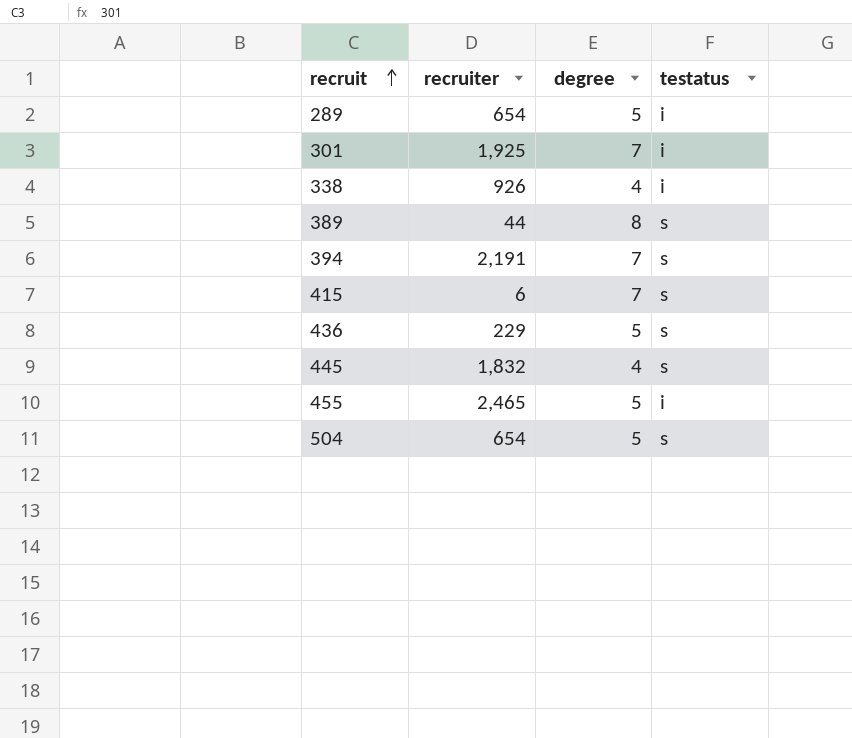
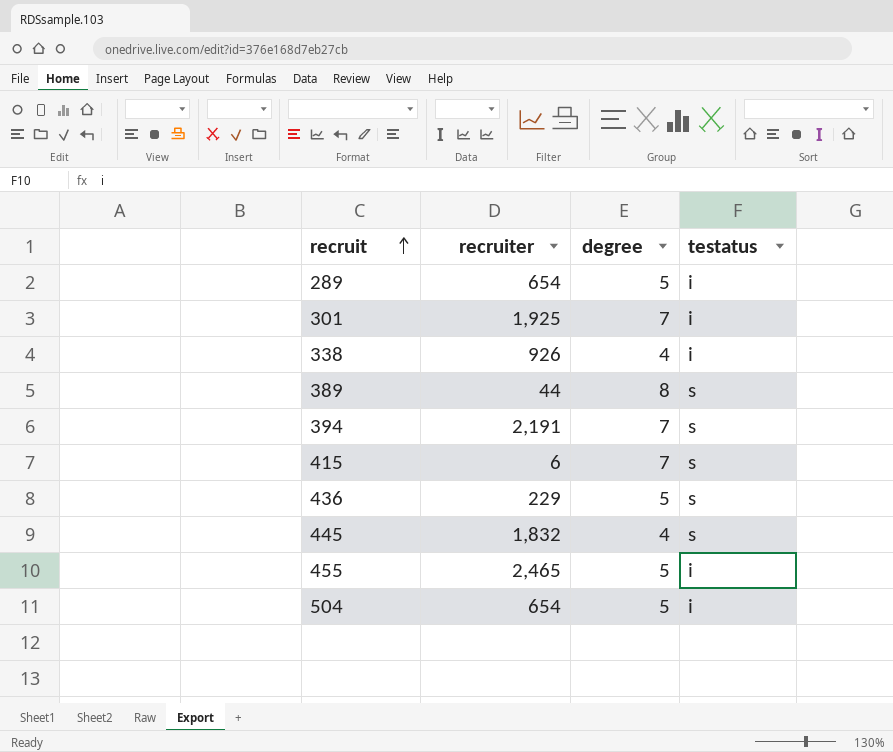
504 | testatus: s -> i

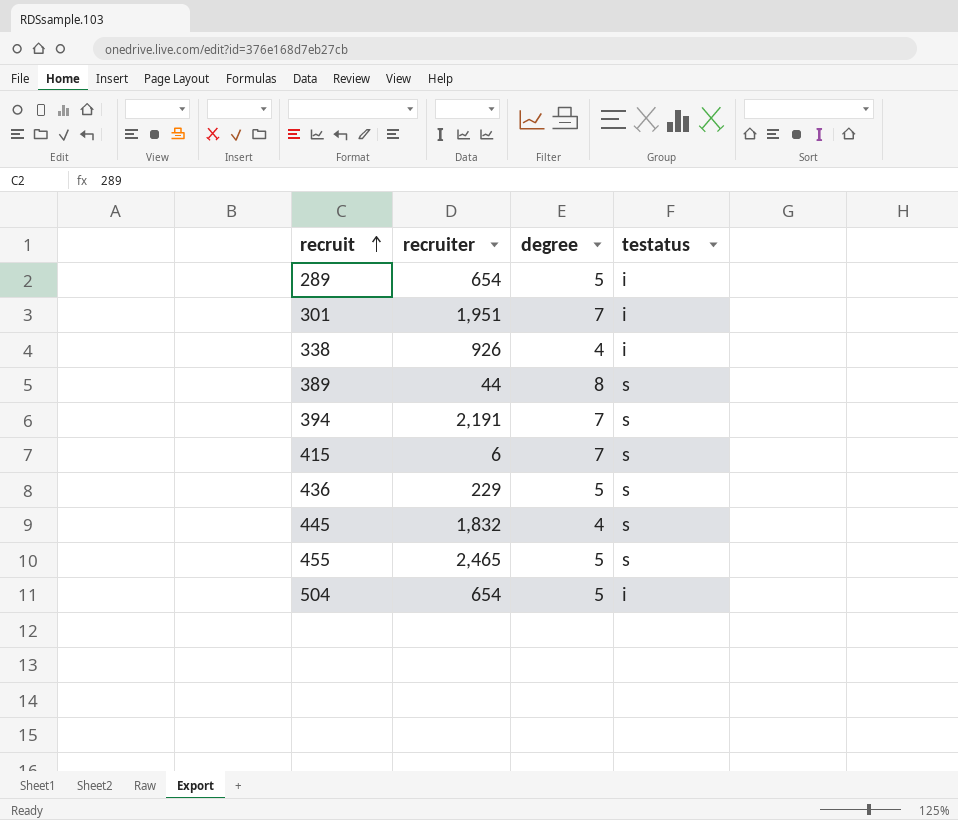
301 | recruiter: 1,925 -> 1,951
455 | testatus: i -> s

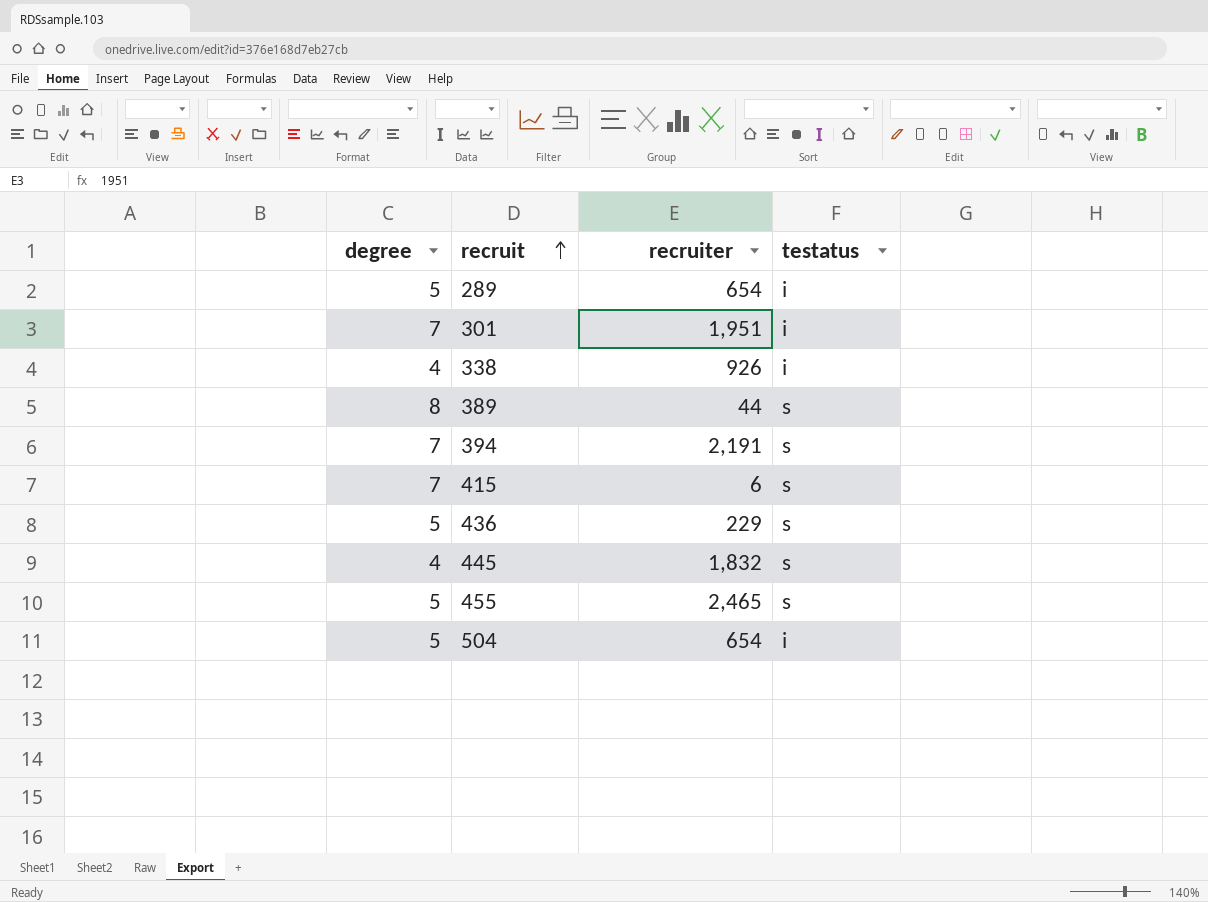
column degree | position: 3 -> 1

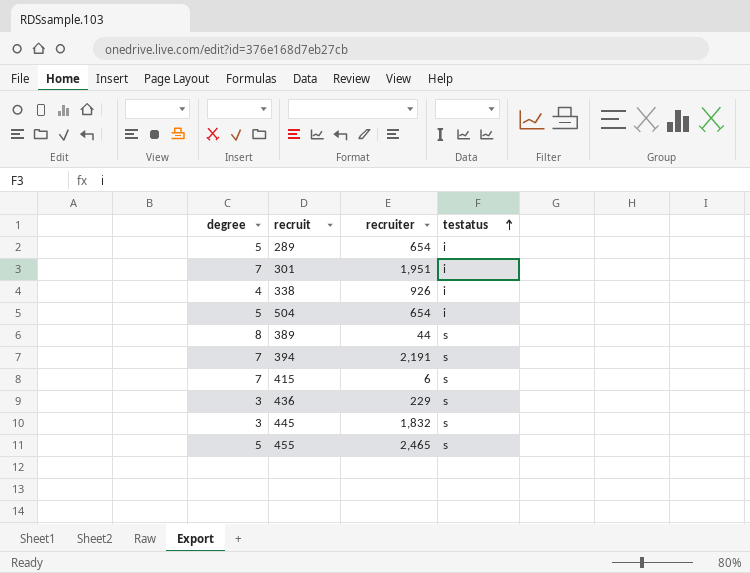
row order: recruit ascending -> testatus ascending
436 | degree: 5 -> 3
445 | degree: 4 -> 3

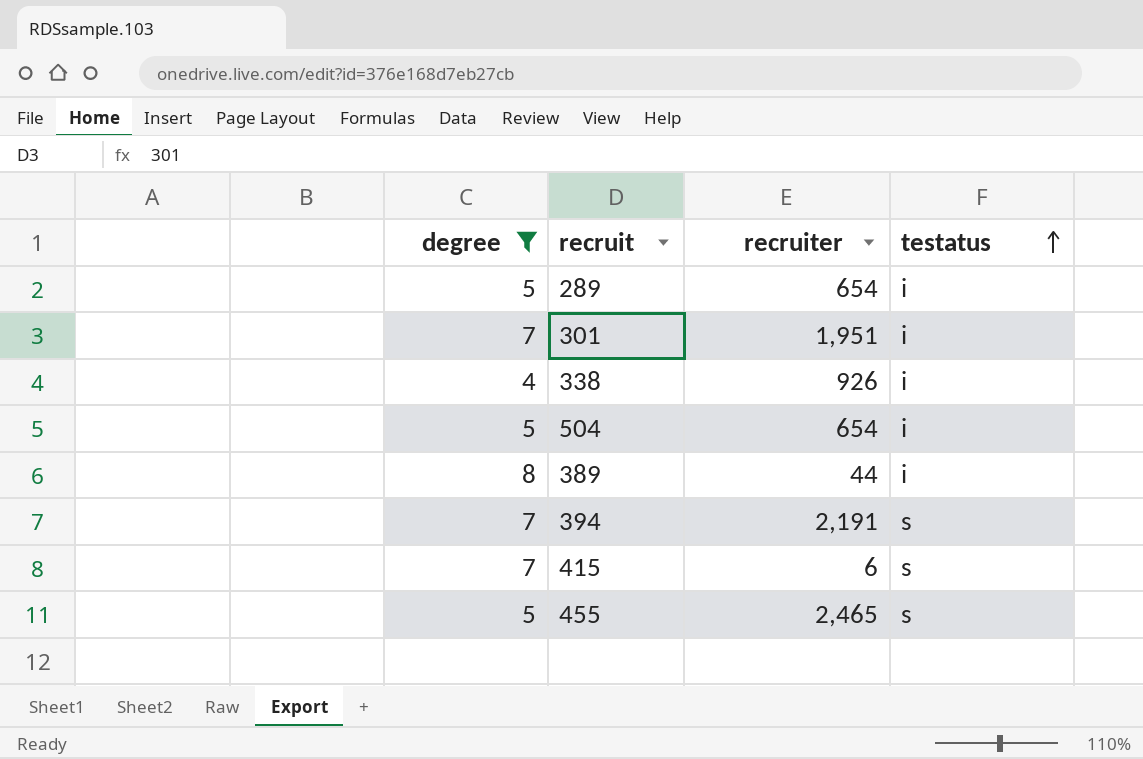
filter: none -> degree != 3
389 | testatus: s -> i

